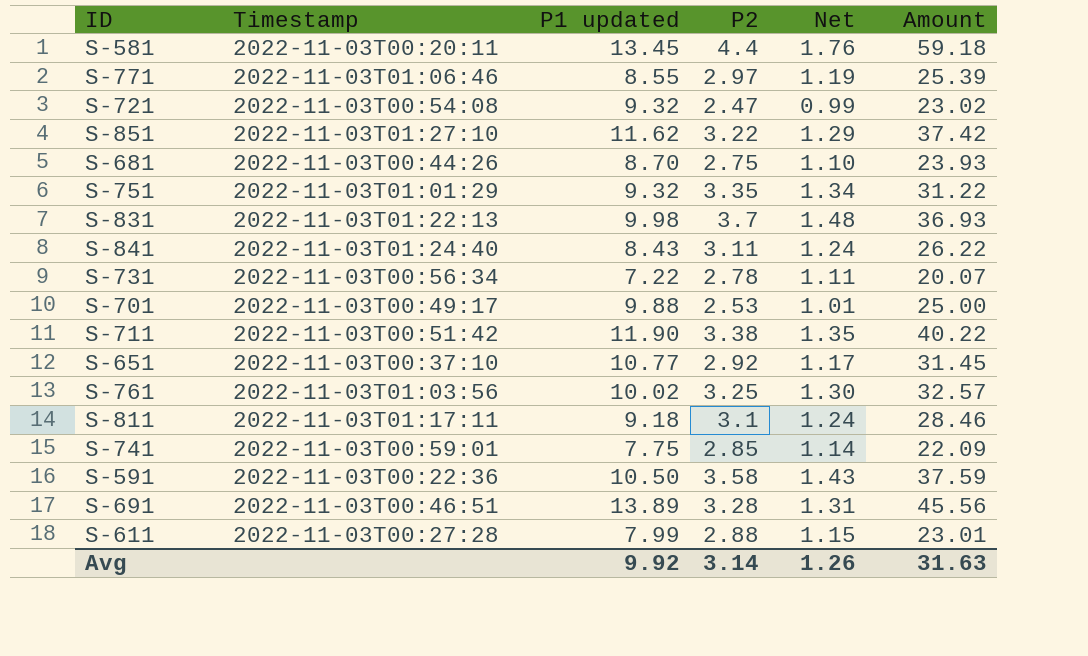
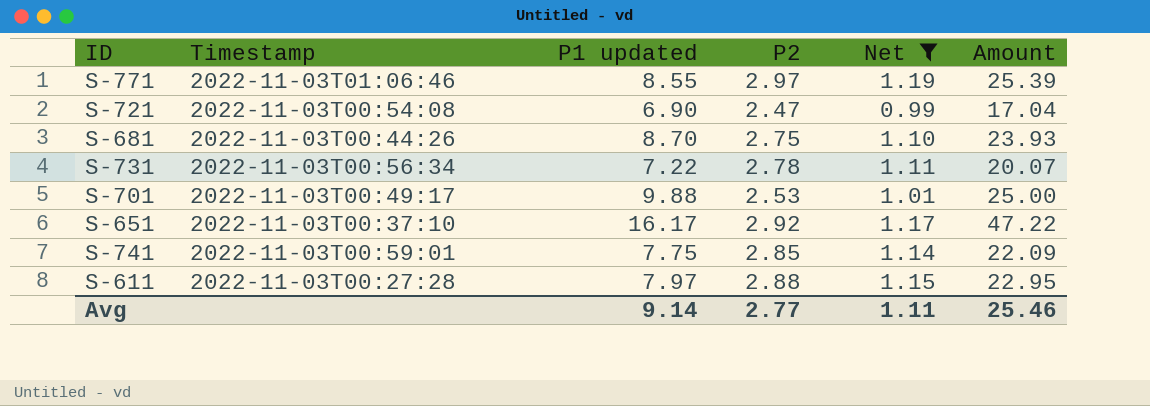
filter: none -> Net <= 1.19
S-721 | P1 updated: 9.32 -> 6.90
S-721 | Amount: 23.02 -> 17.04
S-651 | P1 updated: 10.77 -> 16.17
S-651 | Amount: 31.45 -> 47.22
S-611 | P1 updated: 7.99 -> 7.97
S-611 | Amount: 23.01 -> 22.95
Avg | P1 updated: 9.92 -> 9.14
Avg | P2: 3.14 -> 2.77
Avg | Net: 1.26 -> 1.11
Avg | Amount: 31.63 -> 25.46

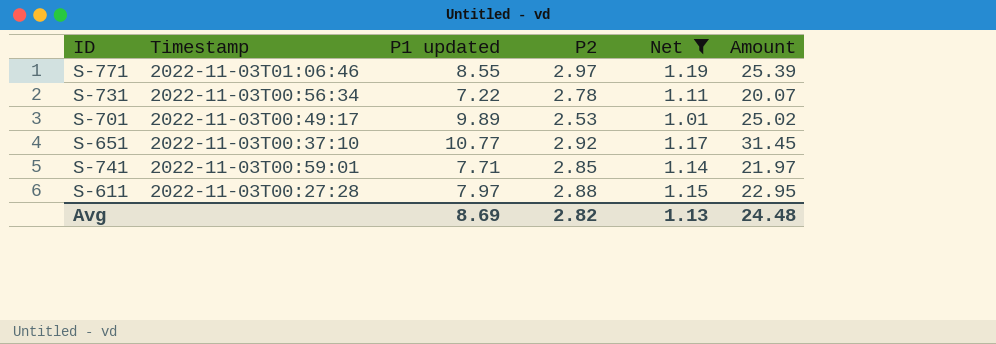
row S-721: 2022-11-03T00:54:08 | 6.90 | 2.47 | 0.99 | 17.04 -> none
row S-681: 2022-11-03T00:44:26 | 8.70 | 2.75 | 1.10 | 23.93 -> none
S-701 | P1 updated: 9.88 -> 9.89
S-701 | Amount: 25.00 -> 25.02
S-651 | P1 updated: 16.17 -> 10.77
S-651 | Amount: 47.22 -> 31.45
S-741 | P1 updated: 7.75 -> 7.71
S-741 | Amount: 22.09 -> 21.97
Avg | P1 updated: 9.14 -> 8.69
Avg | P2: 2.77 -> 2.82
Avg | Net: 1.11 -> 1.13
Avg | Amount: 25.46 -> 24.48

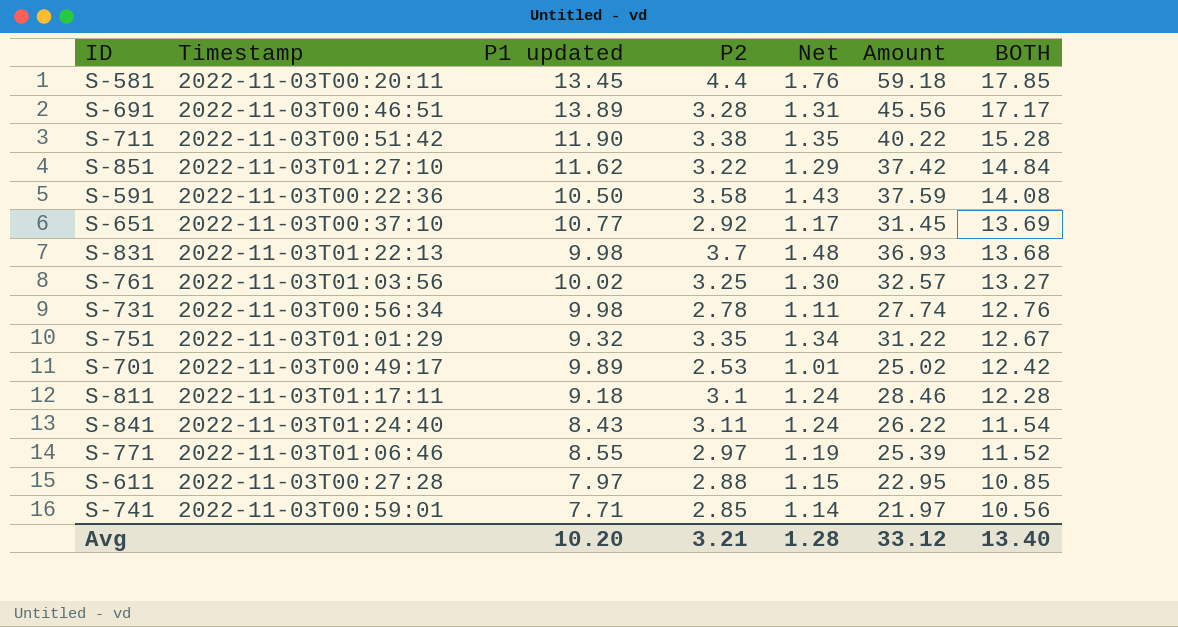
filter: Net <= 1.19 -> none
row order: none -> BOTH descending
column BOTH | formula: none -> [P1 updated] + [P2]
S-731 | P1 updated: 7.22 -> 9.98
S-731 | Amount: 20.07 -> 27.74
Avg | P1 updated: 8.69 -> 10.20
Avg | P2: 2.82 -> 3.21
Avg | Net: 1.13 -> 1.28
Avg | Amount: 24.48 -> 33.12

